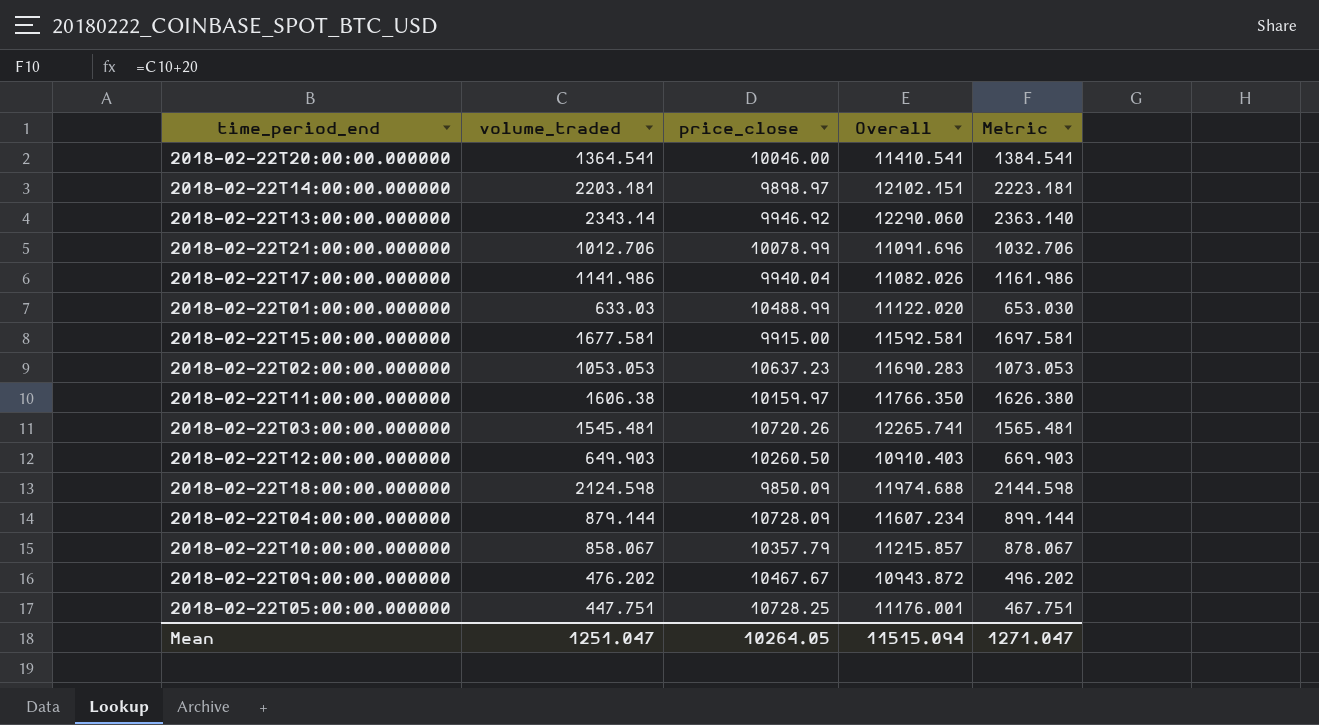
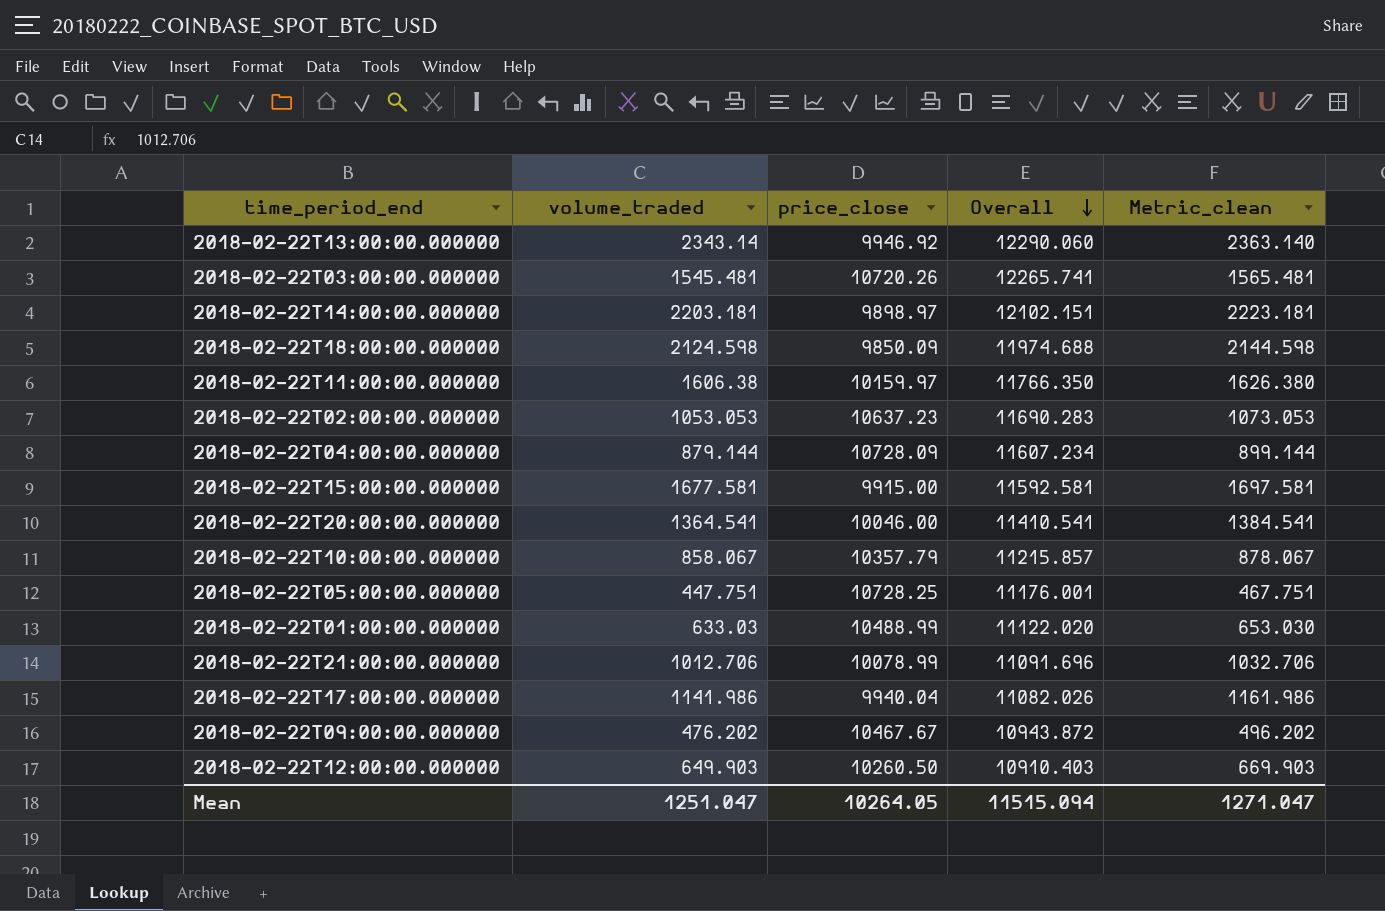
row order: none -> Overall descending
column name: Metric -> Metric_clean

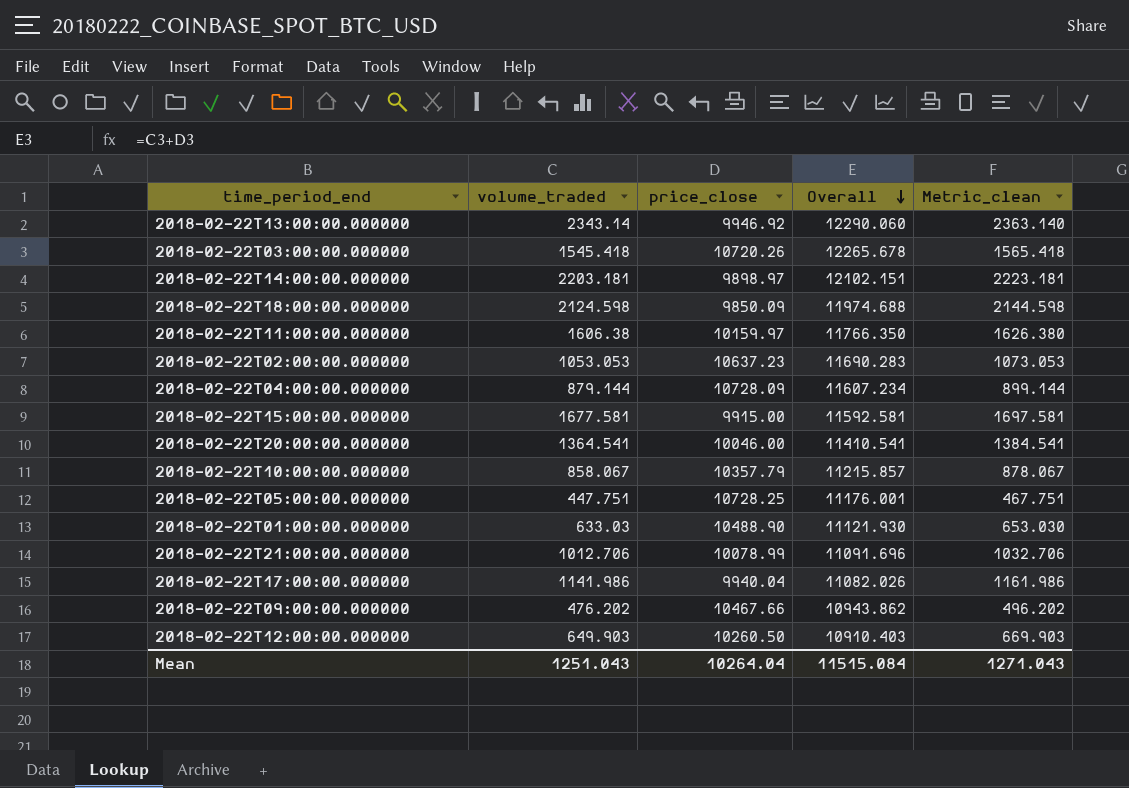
2018-02-22T03:00:00.000000 | volume_traded: 1545.481 -> 1545.418
2018-02-22T03:00:00.000000 | Overall: 12265.741 -> 12265.678
2018-02-22T03:00:00.000000 | Metric_clean: 1565.481 -> 1565.418
2018-02-22T01:00:00.000000 | price_close: 10488.99 -> 10488.90
2018-02-22T01:00:00.000000 | Overall: 11122.020 -> 11121.930
2018-02-22T09:00:00.000000 | price_close: 10467.67 -> 10467.66
2018-02-22T09:00:00.000000 | Overall: 10943.872 -> 10943.862
Mean | volume_traded: 1251.047 -> 1251.043
Mean | price_close: 10264.05 -> 10264.04
Mean | Overall: 11515.094 -> 11515.084
Mean | Metric_clean: 1271.047 -> 1271.043

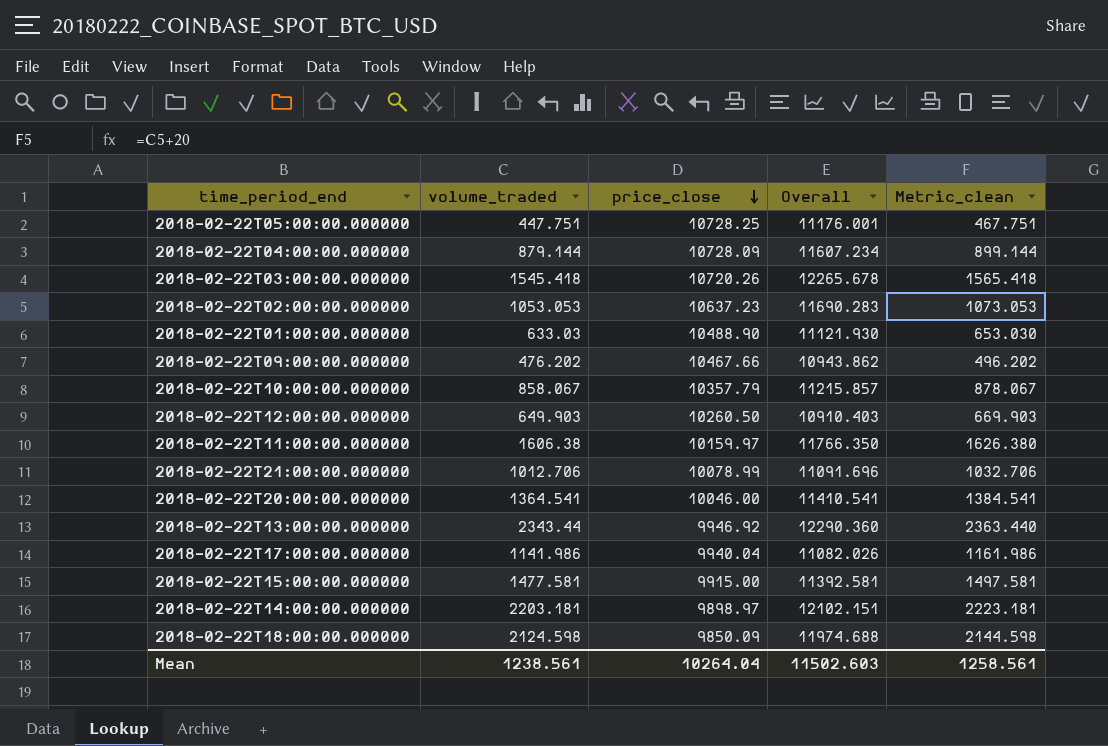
row order: Overall descending -> price_close descending
2018-02-22T13:00:00.000000 | volume_traded: 2343.14 -> 2343.44
2018-02-22T13:00:00.000000 | Overall: 12290.060 -> 12290.360
2018-02-22T13:00:00.000000 | Metric_clean: 2363.140 -> 2363.440
2018-02-22T15:00:00.000000 | volume_traded: 1677.581 -> 1477.581
2018-02-22T15:00:00.000000 | Overall: 11592.581 -> 11392.581
2018-02-22T15:00:00.000000 | Metric_clean: 1697.581 -> 1497.581
Mean | volume_traded: 1251.043 -> 1238.561
Mean | Overall: 11515.084 -> 11502.603
Mean | Metric_clean: 1271.043 -> 1258.561

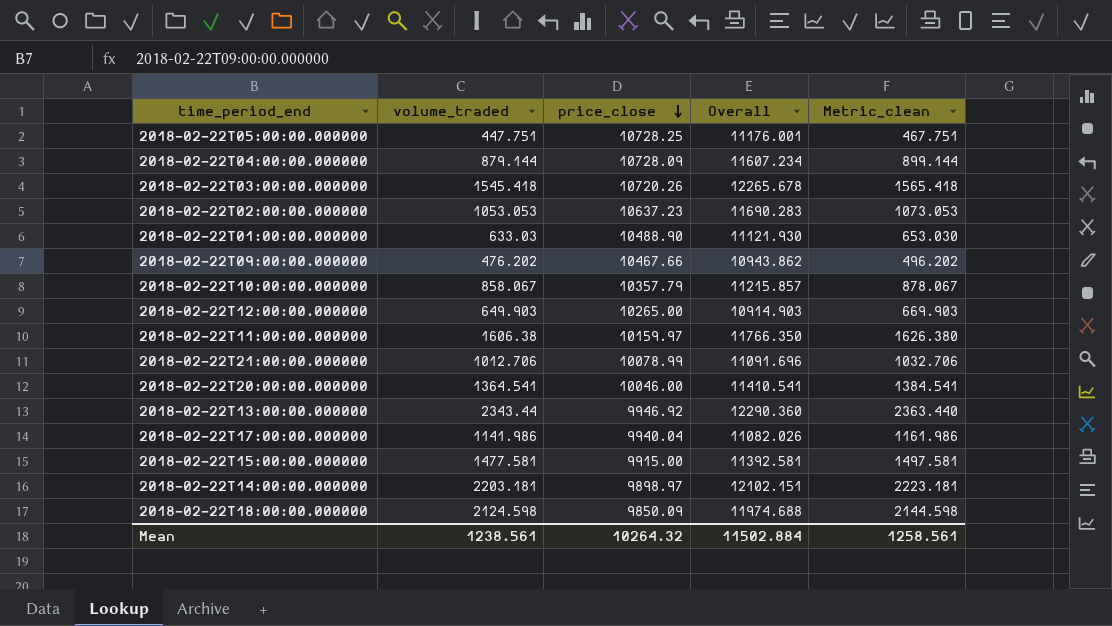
2018-02-22T12:00:00.000000 | price_close: 10260.50 -> 10265.00
2018-02-22T12:00:00.000000 | Overall: 10910.403 -> 10914.903
Mean | price_close: 10264.04 -> 10264.32
Mean | Overall: 11502.603 -> 11502.884

